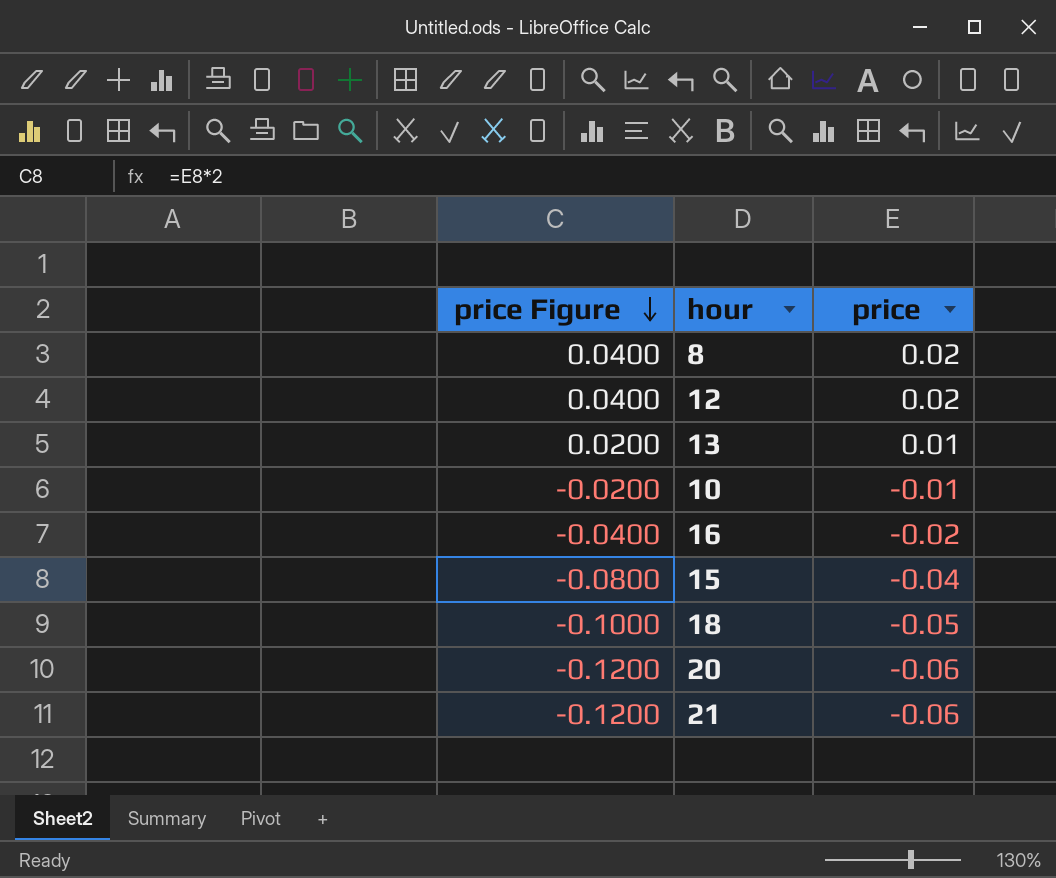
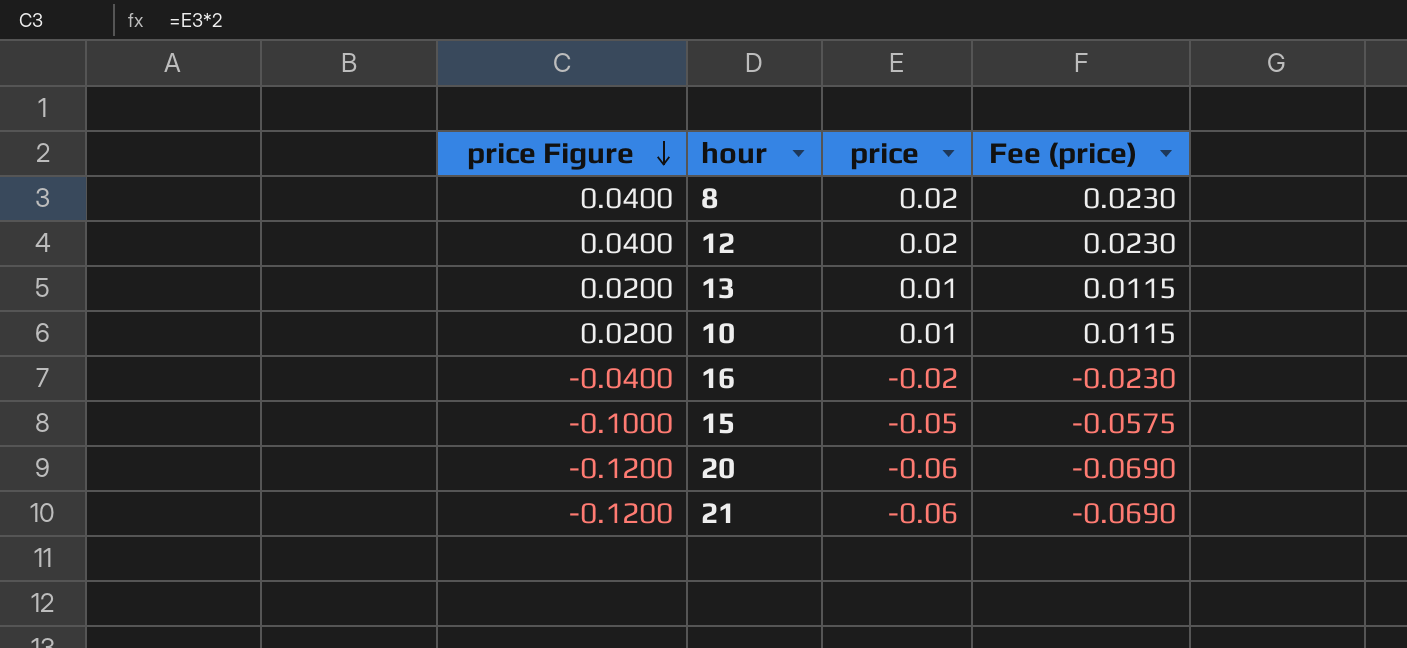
column Fee (price) | formula: none -> [price] * 1.15
row 18: -0.1000 | -0.05 -> none
10 | price Figure: -0.0200 -> 0.0200
10 | price: -0.01 -> 0.01
15 | price Figure: -0.0800 -> -0.1000
15 | price: -0.04 -> -0.05

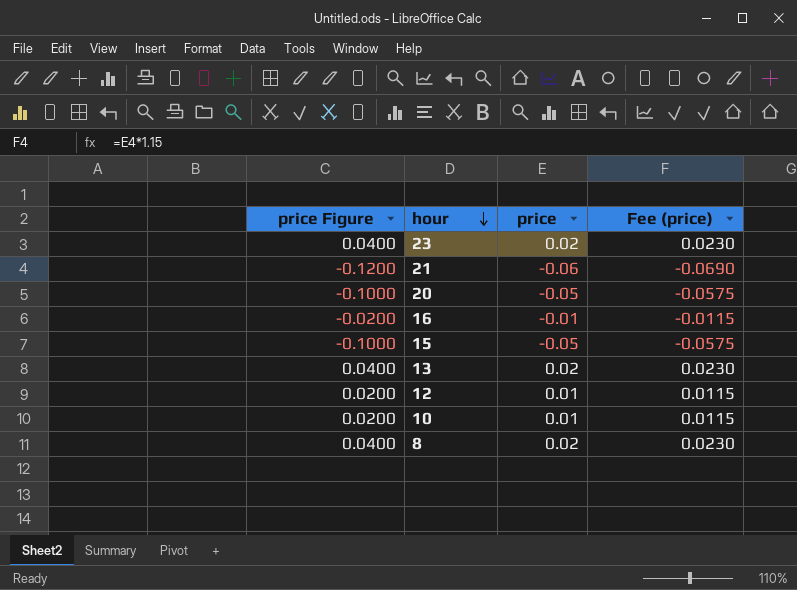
row order: price Figure descending -> hour descending
row 23: none -> 0.0400 | 0.02 | 0.0230
20 | price Figure: -0.1200 -> -0.1000
20 | price: -0.06 -> -0.05
20 | Fee (price): -0.0690 -> -0.0575
16 | price Figure: -0.0400 -> -0.0200
16 | price: -0.02 -> -0.01
16 | Fee (price): -0.0230 -> -0.0115
13 | price Figure: 0.0200 -> 0.0400
13 | price: 0.01 -> 0.02
13 | Fee (price): 0.0115 -> 0.0230
12 | price Figure: 0.0400 -> 0.0200
12 | price: 0.02 -> 0.01
12 | Fee (price): 0.0230 -> 0.0115

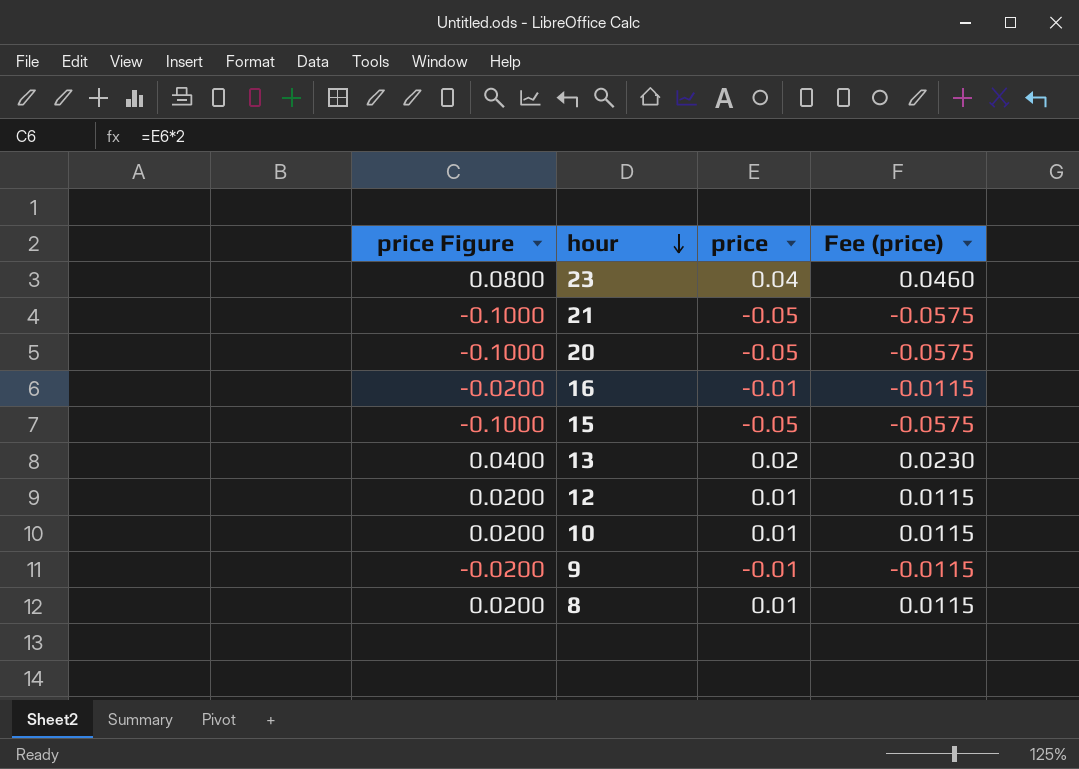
23 | price Figure: 0.0400 -> 0.0800
23 | price: 0.02 -> 0.04
23 | Fee (price): 0.0230 -> 0.0460
21 | price Figure: -0.1200 -> -0.1000
21 | price: -0.06 -> -0.05
21 | Fee (price): -0.0690 -> -0.0575
row 9: none -> -0.0200 | -0.01 | -0.0115
8 | price Figure: 0.0400 -> 0.0200
8 | price: 0.02 -> 0.01
8 | Fee (price): 0.0230 -> 0.0115

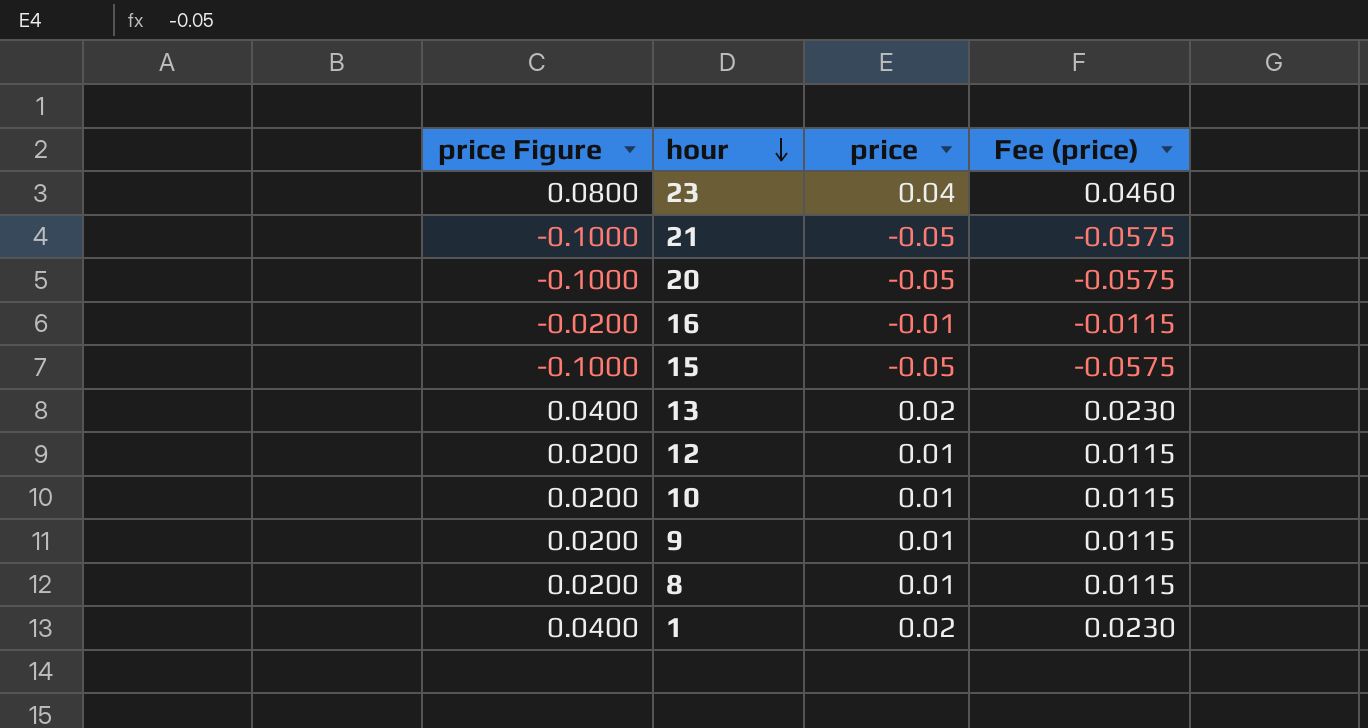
9 | price Figure: -0.0200 -> 0.0200
9 | price: -0.01 -> 0.01
9 | Fee (price): -0.0115 -> 0.0115
row 1: none -> 0.0400 | 0.02 | 0.0230

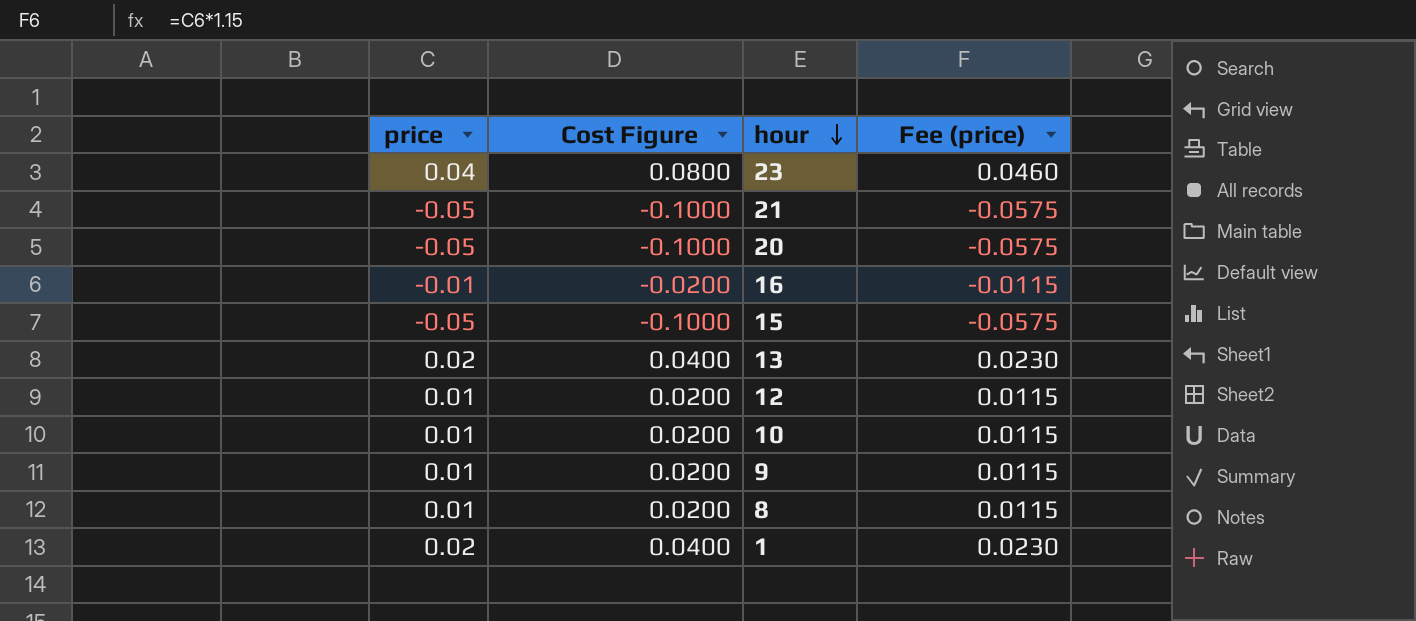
column price | position: 3 -> 1
column name: price Figure -> Cost Figure

